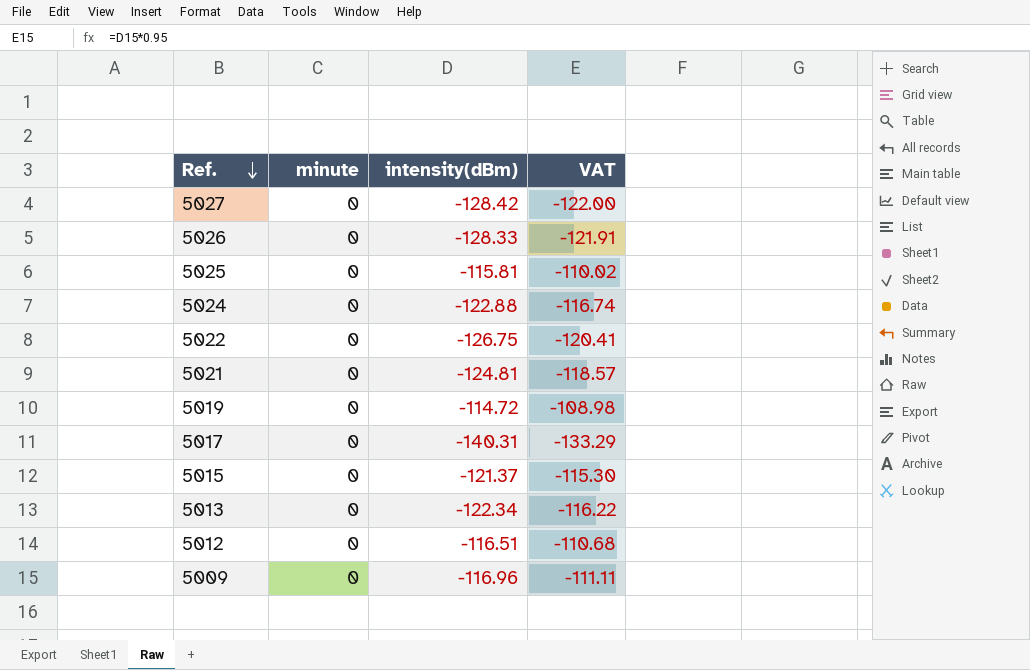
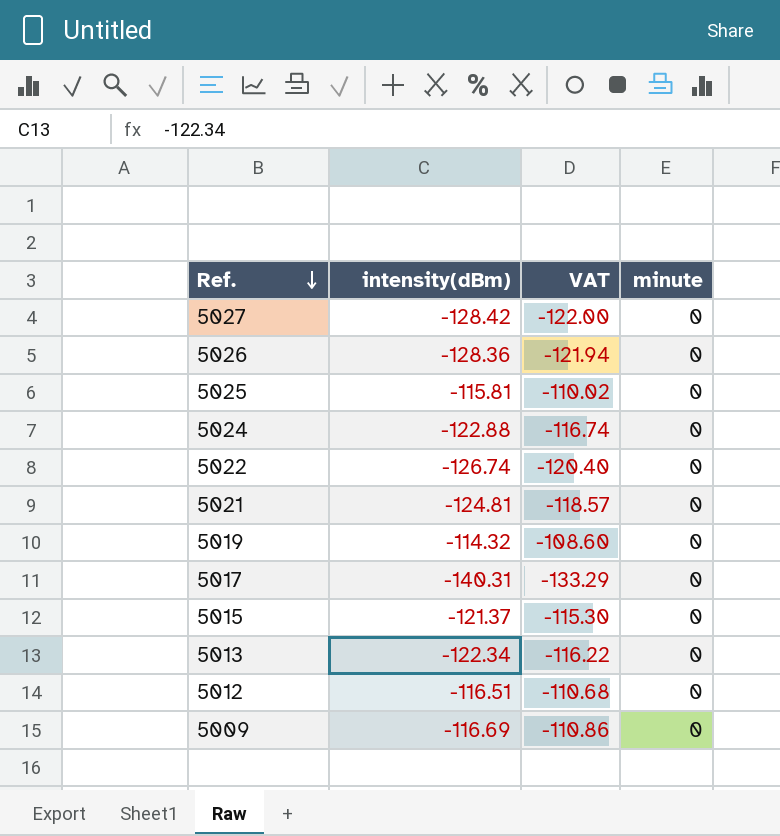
column minute | position: 2 -> 4
5026 | intensity(dBm): -128.33 -> -128.36
5026 | VAT: -121.91 -> -121.94
5022 | intensity(dBm): -126.75 -> -126.74
5022 | VAT: -120.41 -> -120.40
5019 | intensity(dBm): -114.72 -> -114.32
5019 | VAT: -108.98 -> -108.60
5009 | intensity(dBm): -116.96 -> -116.69
5009 | VAT: -111.11 -> -110.86

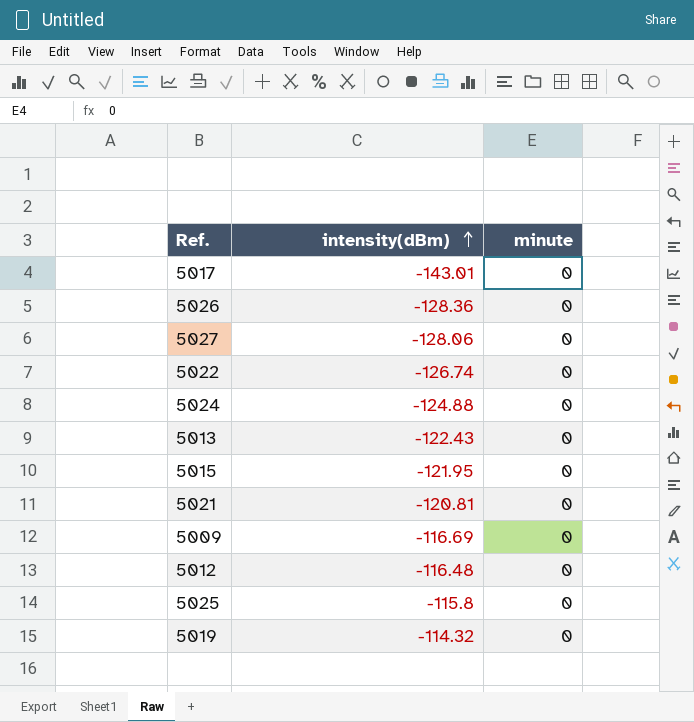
row order: Ref. descending -> intensity(dBm) ascending
column VAT | formula: [intensity(dBm)] * 0.95 -> none
5017 | intensity(dBm): -140.31 -> -143.01
5027 | intensity(dBm): -128.42 -> -128.06
5024 | intensity(dBm): -122.88 -> -124.88
5013 | intensity(dBm): -122.34 -> -122.43
5015 | intensity(dBm): -121.37 -> -121.95
5021 | intensity(dBm): -124.81 -> -120.81
5012 | intensity(dBm): -116.51 -> -116.48
5025 | intensity(dBm): -115.81 -> -115.8

